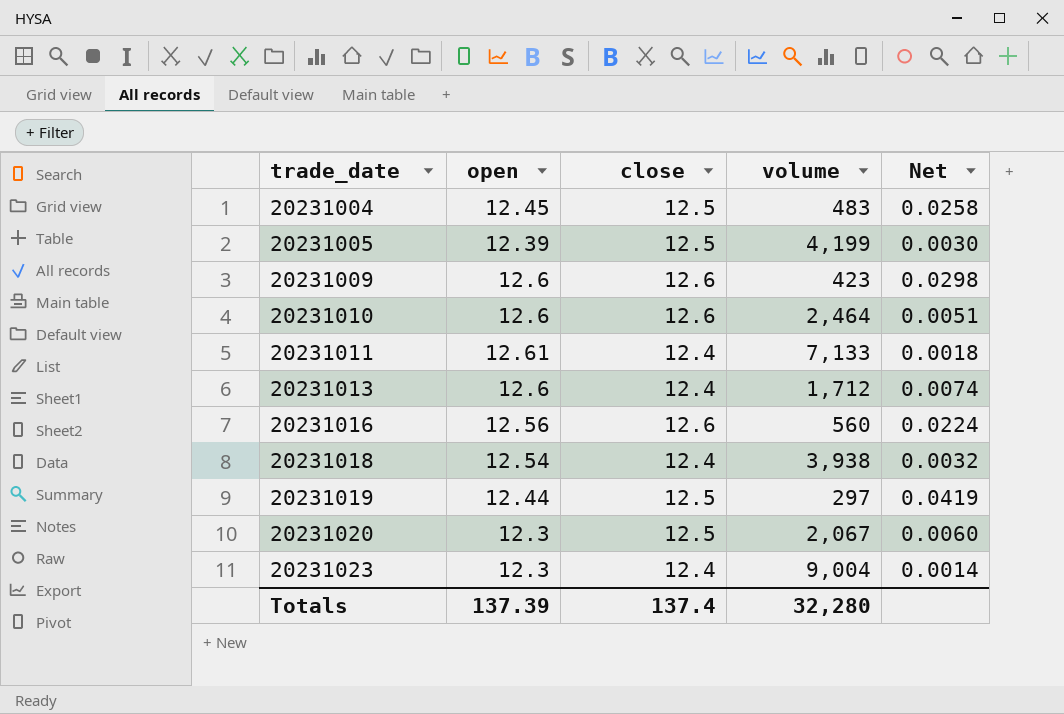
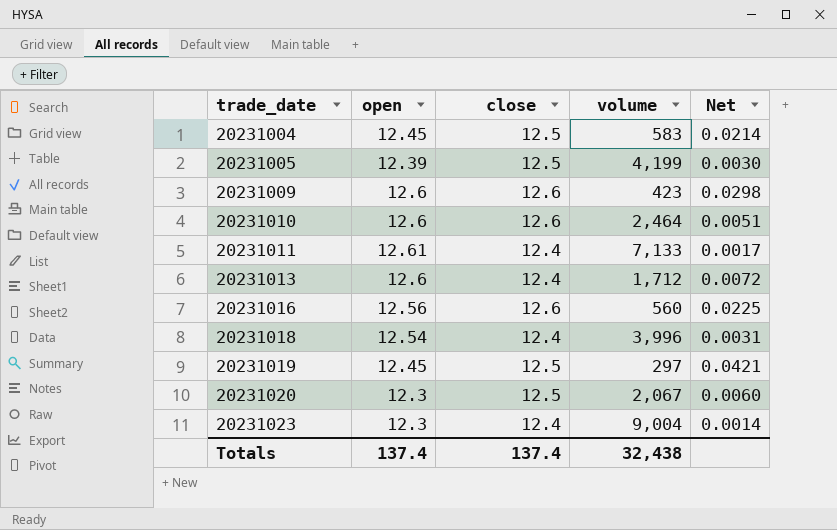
column Net | formula: [open] / [volume] -> [close] / [volume]
20231004 | volume: 483 -> 583
20231018 | volume: 3,938 -> 3,996
20231019 | open: 12.44 -> 12.45
Totals | open: 137.39 -> 137.4
Totals | volume: 32,280 -> 32,438

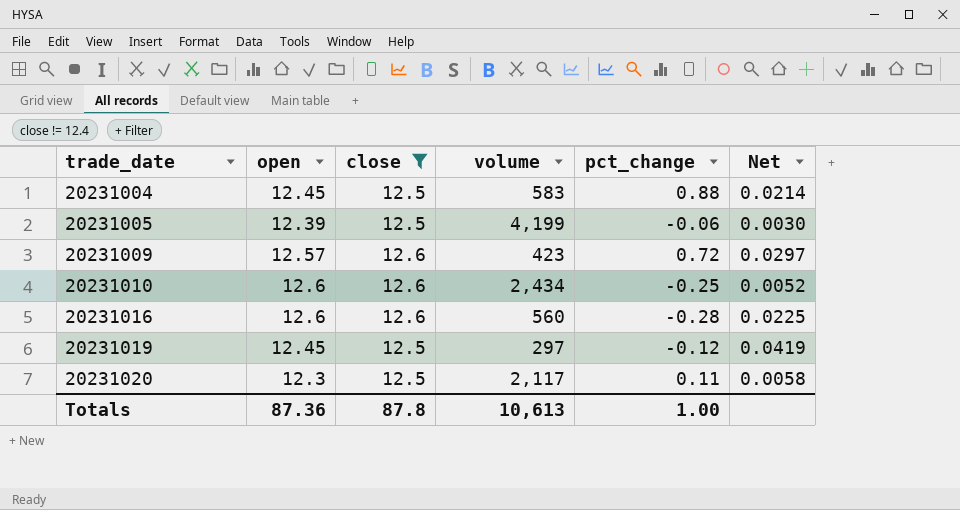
filter: none -> close != 12.4
column pct_change | position: none -> 5
column Net | formula: [close] / [volume] -> [open] / [volume]
20231009 | open: 12.6 -> 12.57
20231010 | volume: 2,464 -> 2,434
20231016 | open: 12.56 -> 12.6
20231020 | volume: 2,067 -> 2,117
Totals | open: 137.4 -> 87.36
Totals | close: 137.4 -> 87.8
Totals | volume: 32,438 -> 10,613

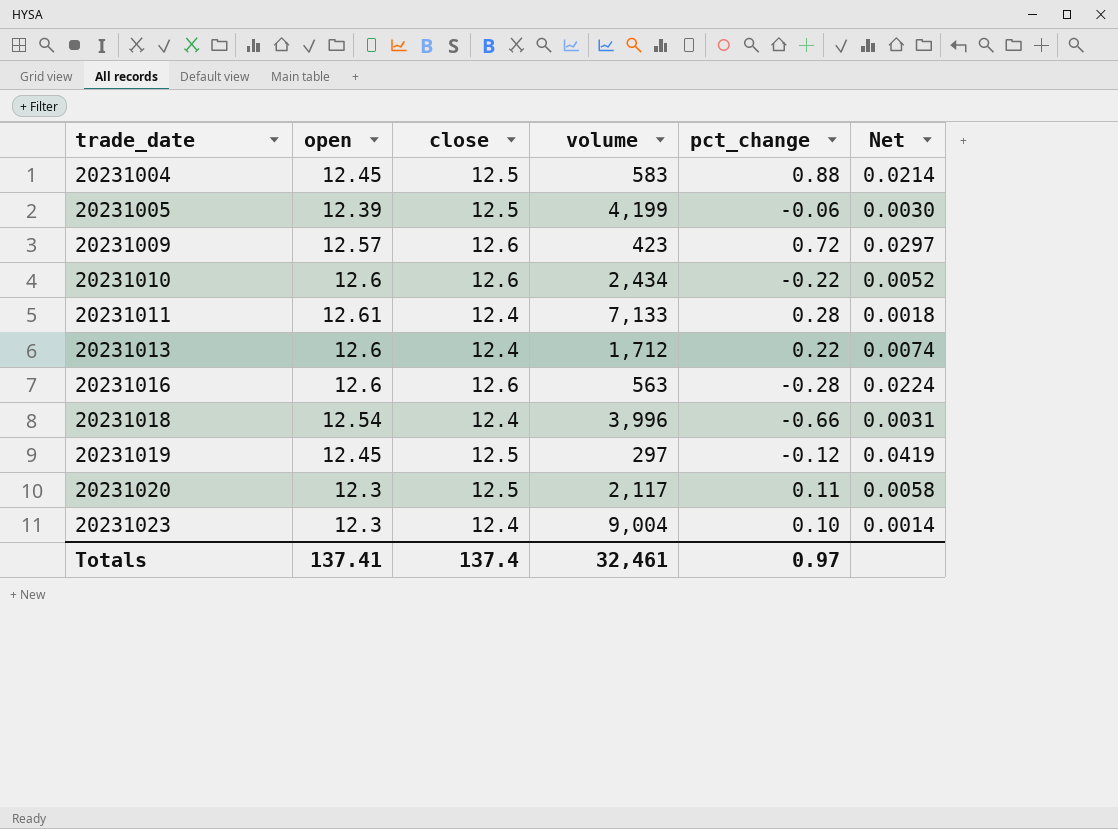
filter: close != 12.4 -> none
20231010 | pct_change: -0.25 -> -0.22
20231016 | volume: 560 -> 563
20231016 | Net: 0.0225 -> 0.0224
Totals | open: 87.36 -> 137.41
Totals | close: 87.8 -> 137.4
Totals | volume: 10,613 -> 32,461
Totals | pct_change: 1.00 -> 0.97

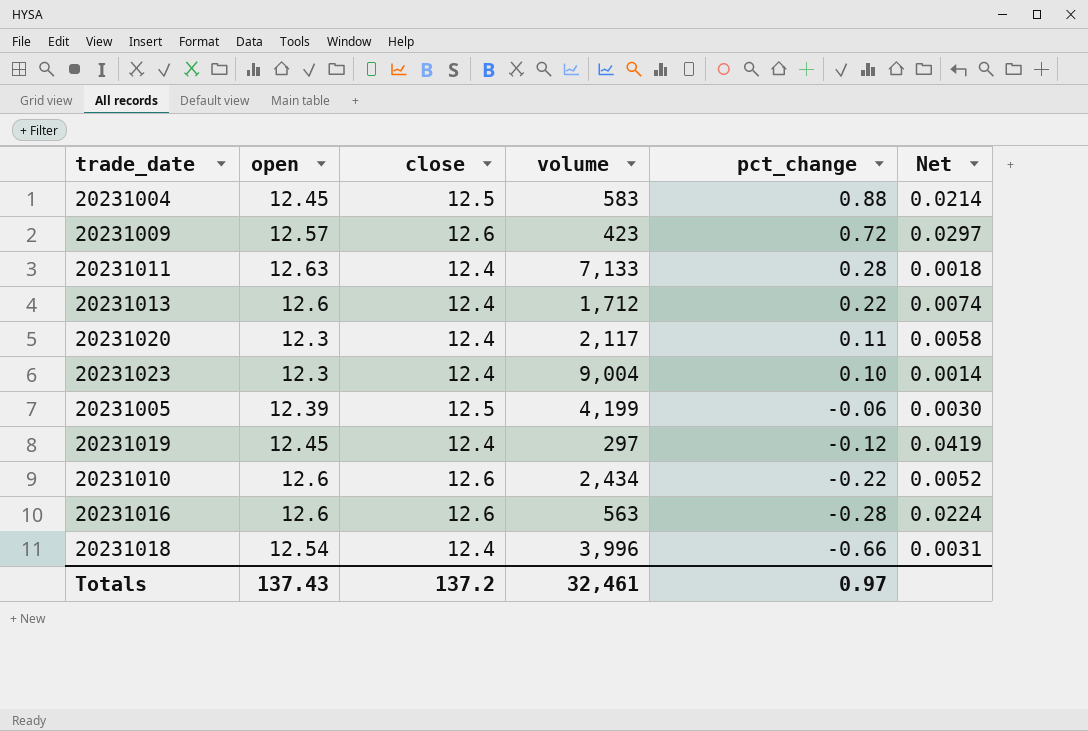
row order: trade_date ascending -> pct_change descending
20231011 | open: 12.61 -> 12.63
20231020 | close: 12.5 -> 12.4
20231019 | close: 12.5 -> 12.4
Totals | open: 137.41 -> 137.43
Totals | close: 137.4 -> 137.2

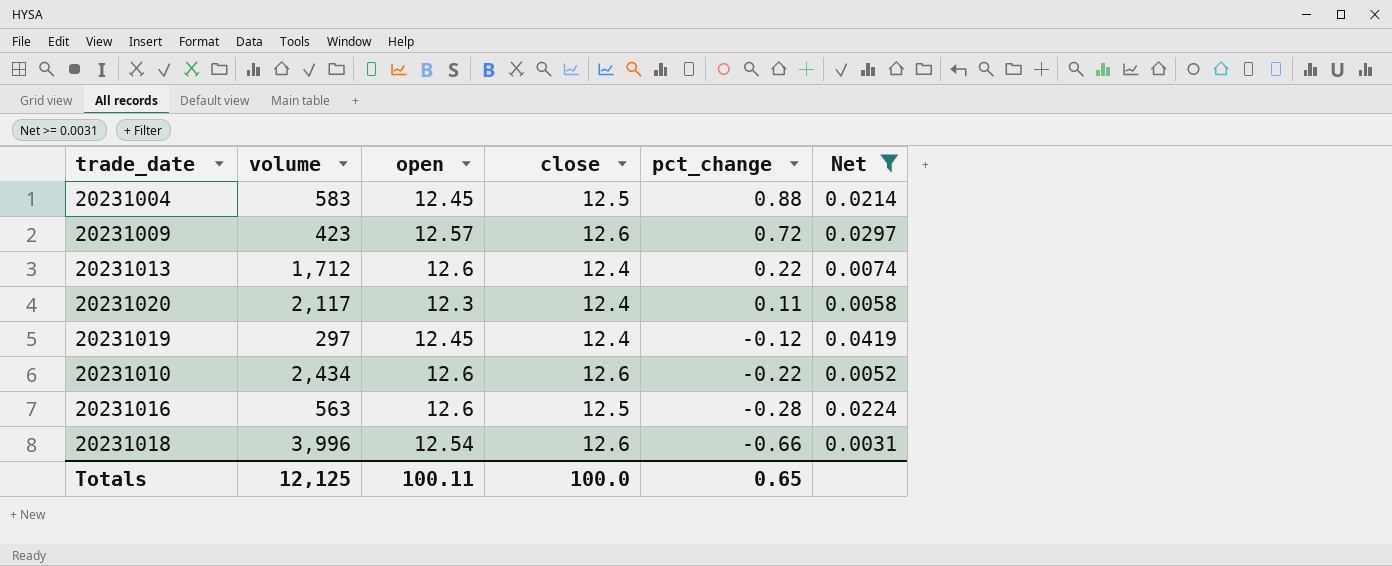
filter: none -> Net >= 0.0031
column volume | position: 4 -> 2
20231016 | close: 12.6 -> 12.5
20231018 | close: 12.4 -> 12.6
Totals | volume: 32,461 -> 12,125
Totals | open: 137.43 -> 100.11
Totals | close: 137.2 -> 100.0
Totals | pct_change: 0.97 -> 0.65

